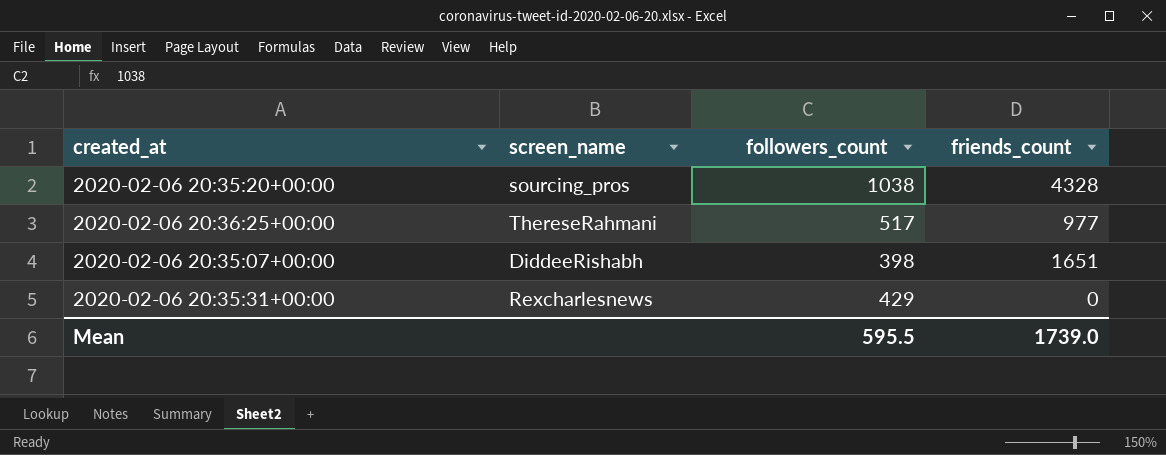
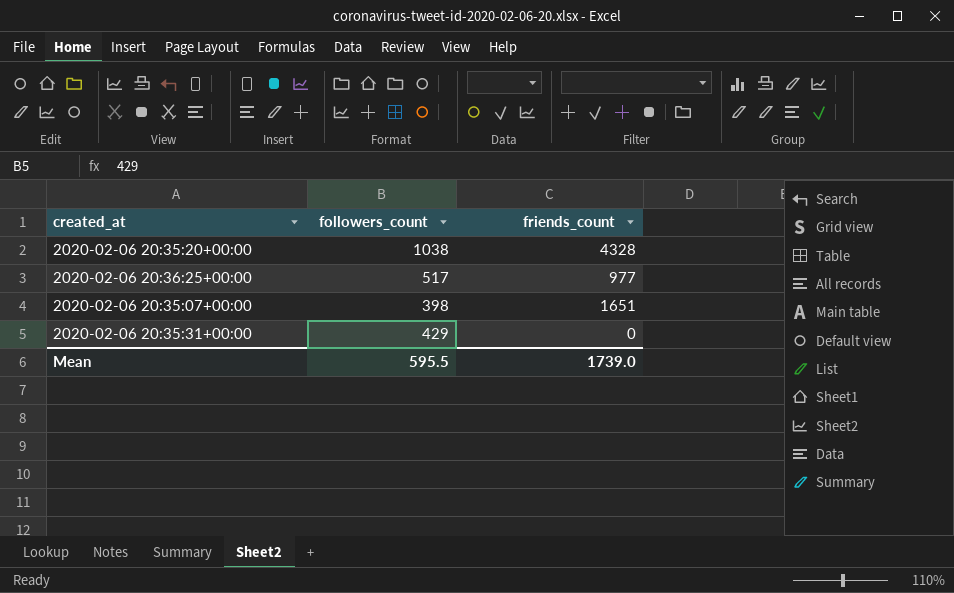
column screen_name | position: 2 -> none

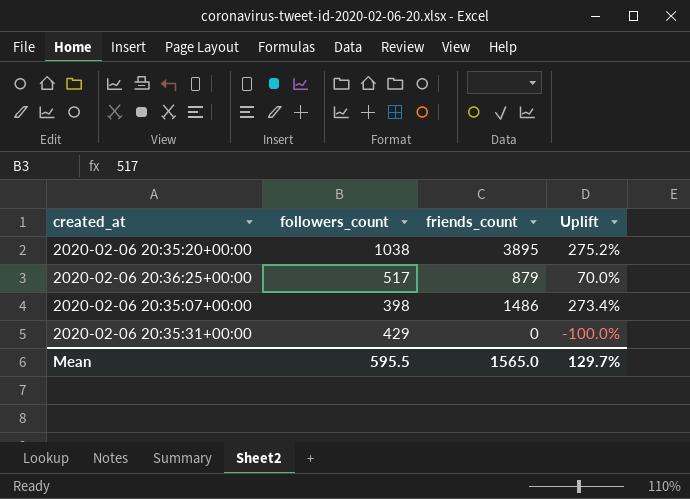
column Uplift | formula: none -> ([friends_count] - [followers_count]) / [followers_count]
2020-02-06 20:35:20+00:00 | friends_count: 4328 -> 3895
2020-02-06 20:36:25+00:00 | friends_count: 977 -> 879
2020-02-06 20:35:07+00:00 | friends_count: 1651 -> 1486
Mean | friends_count: 1739.0 -> 1565.0

